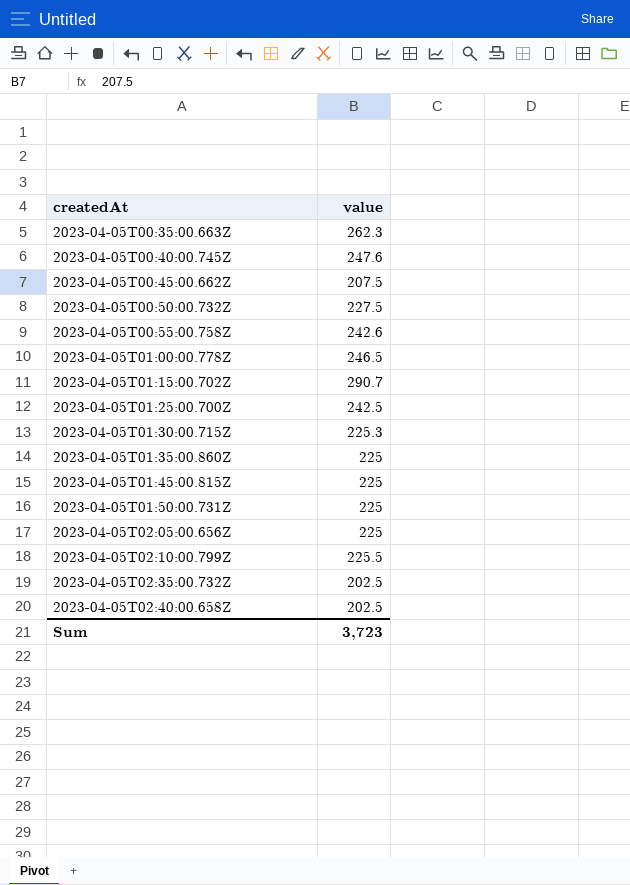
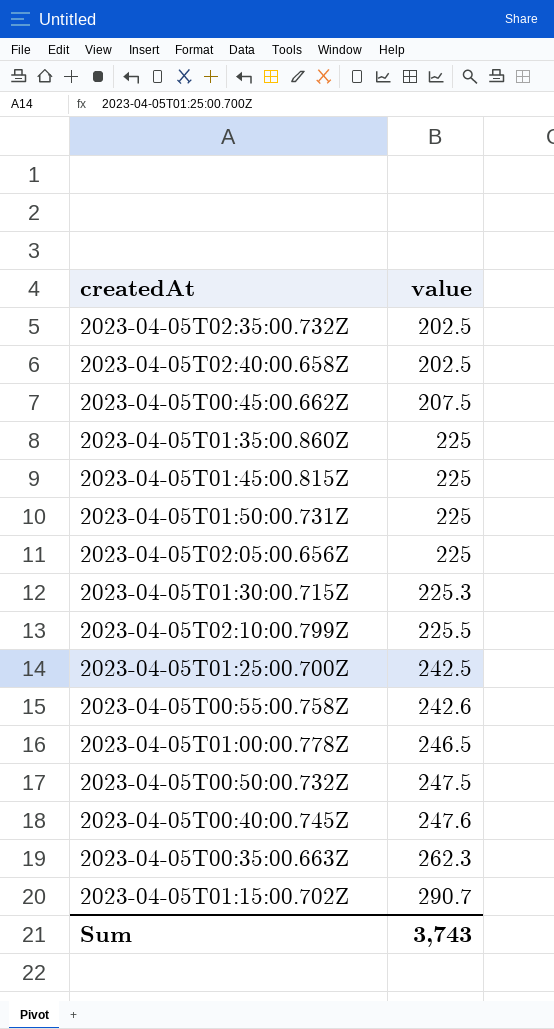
row order: createdAt ascending -> value ascending
2023-04-05T00:50:00.732Z | value: 227.5 -> 247.5
Sum | value: 3,723 -> 3,743

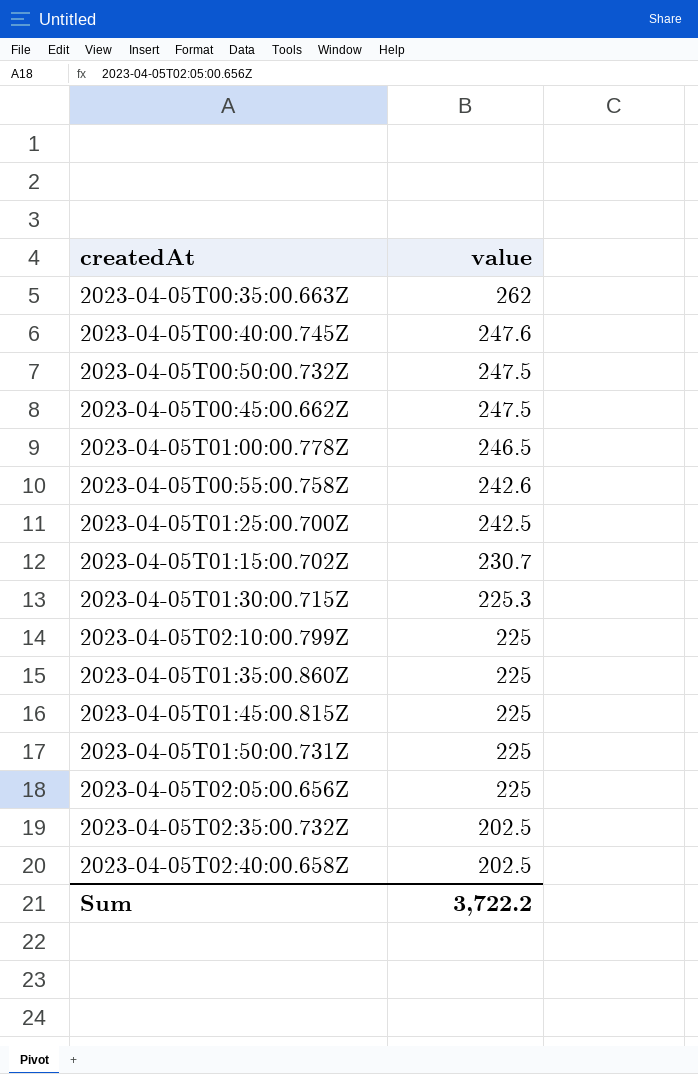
row order: value ascending -> value descending
2023-04-05T00:35:00.663Z | value: 262.3 -> 262
2023-04-05T00:45:00.662Z | value: 207.5 -> 247.5
2023-04-05T01:15:00.702Z | value: 290.7 -> 230.7
2023-04-05T02:10:00.799Z | value: 225.5 -> 225
Sum | value: 3,743 -> 3,722.2

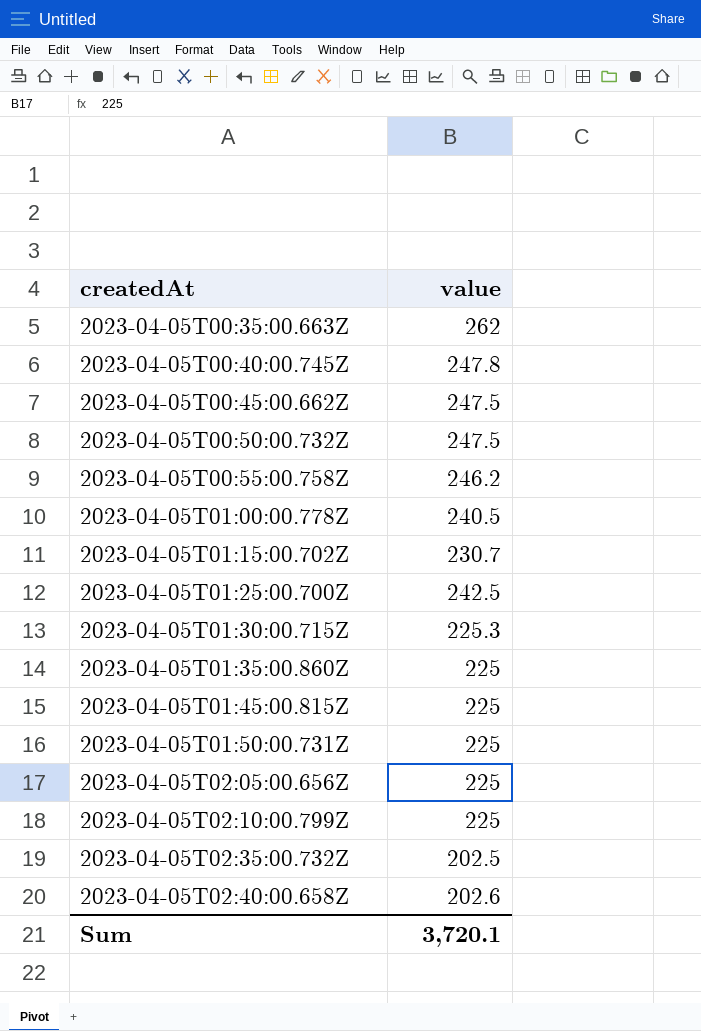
row order: value descending -> createdAt ascending
2023-04-05T00:40:00.745Z | value: 247.6 -> 247.8
2023-04-05T00:55:00.758Z | value: 242.6 -> 246.2
2023-04-05T01:00:00.778Z | value: 246.5 -> 240.5
2023-04-05T02:40:00.658Z | value: 202.5 -> 202.6
Sum | value: 3,722.2 -> 3,720.1

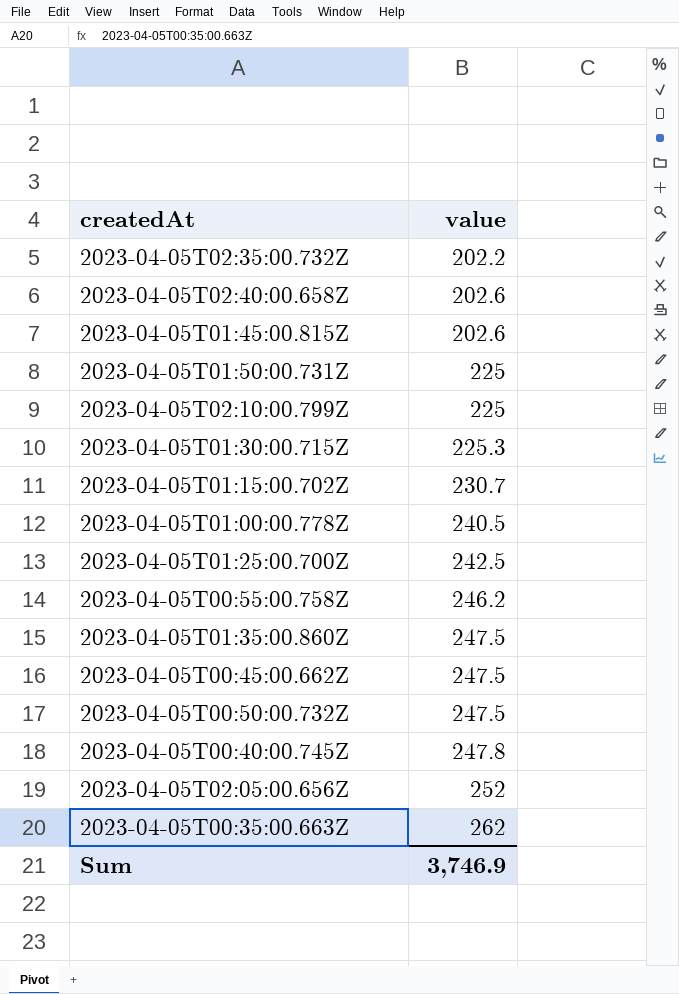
row order: createdAt ascending -> value ascending
2023-04-05T02:35:00.732Z | value: 202.5 -> 202.2
2023-04-05T01:45:00.815Z | value: 225 -> 202.6
2023-04-05T01:35:00.860Z | value: 225 -> 247.5
2023-04-05T02:05:00.656Z | value: 225 -> 252
Sum | value: 3,720.1 -> 3,746.9

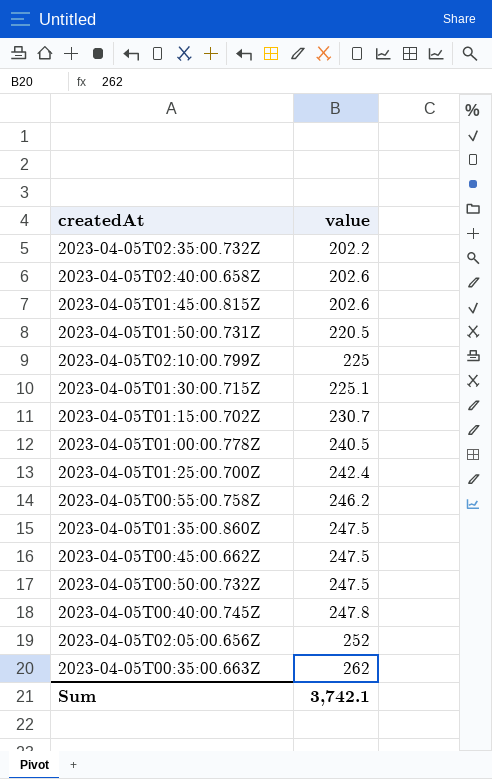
2023-04-05T01:50:00.731Z | value: 225 -> 220.5
2023-04-05T01:30:00.715Z | value: 225.3 -> 225.1
2023-04-05T01:25:00.700Z | value: 242.5 -> 242.4
Sum | value: 3,746.9 -> 3,742.1

